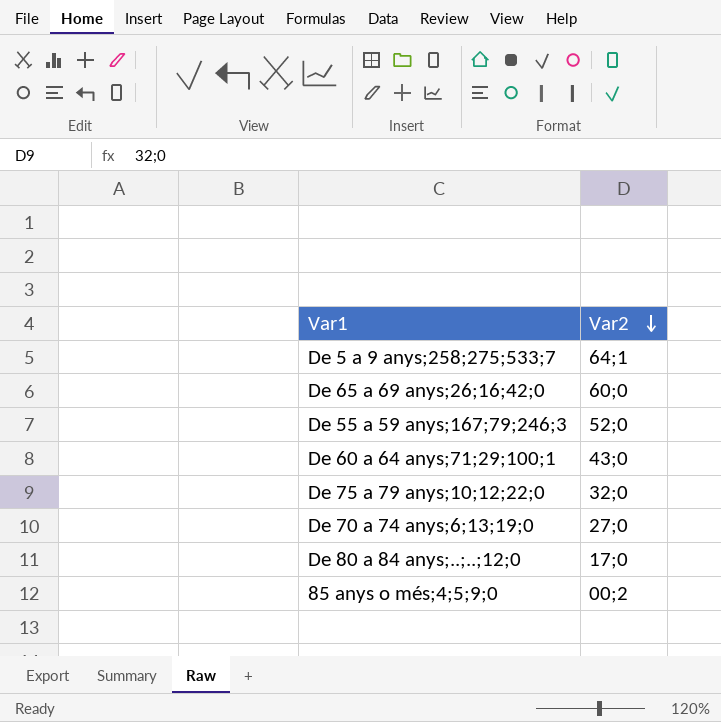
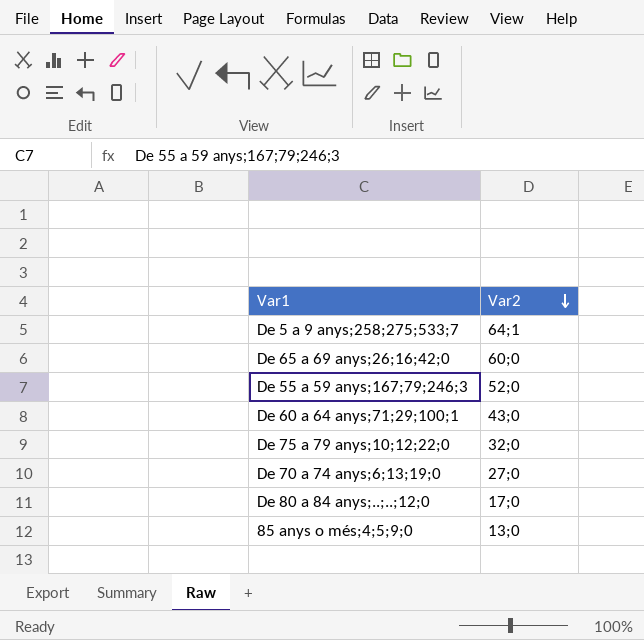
85 anys o més;4;5;9;0 | Var2: 00;2 -> 13;0

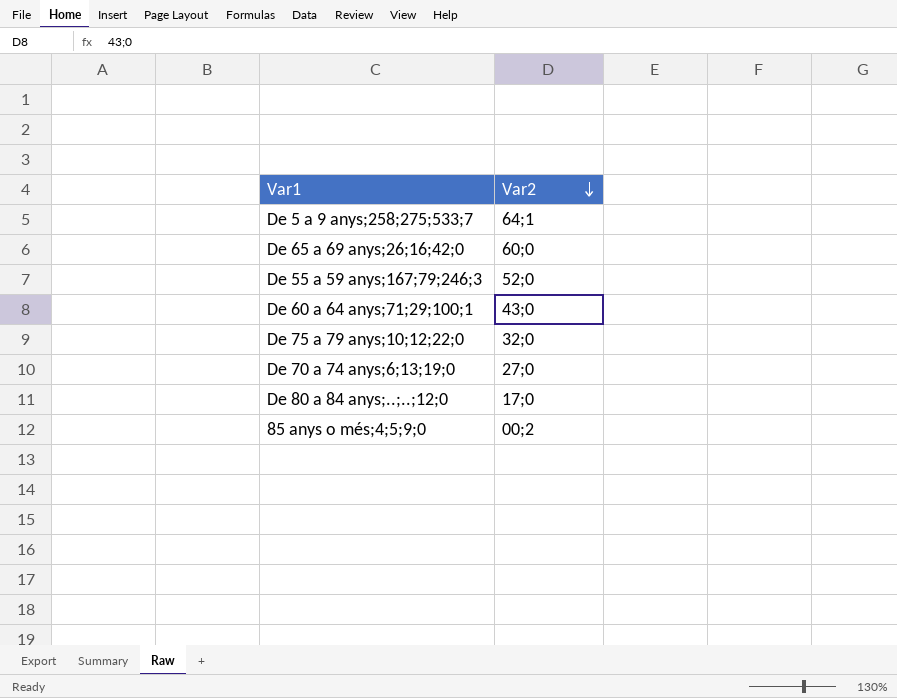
85 anys o més;4;5;9;0 | Var2: 13;0 -> 00;2

